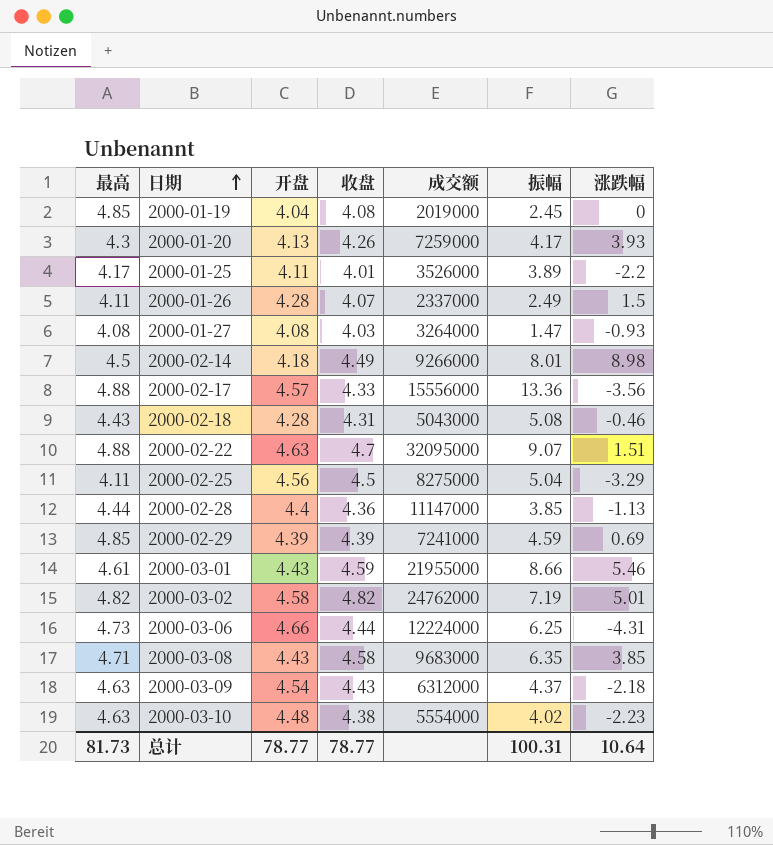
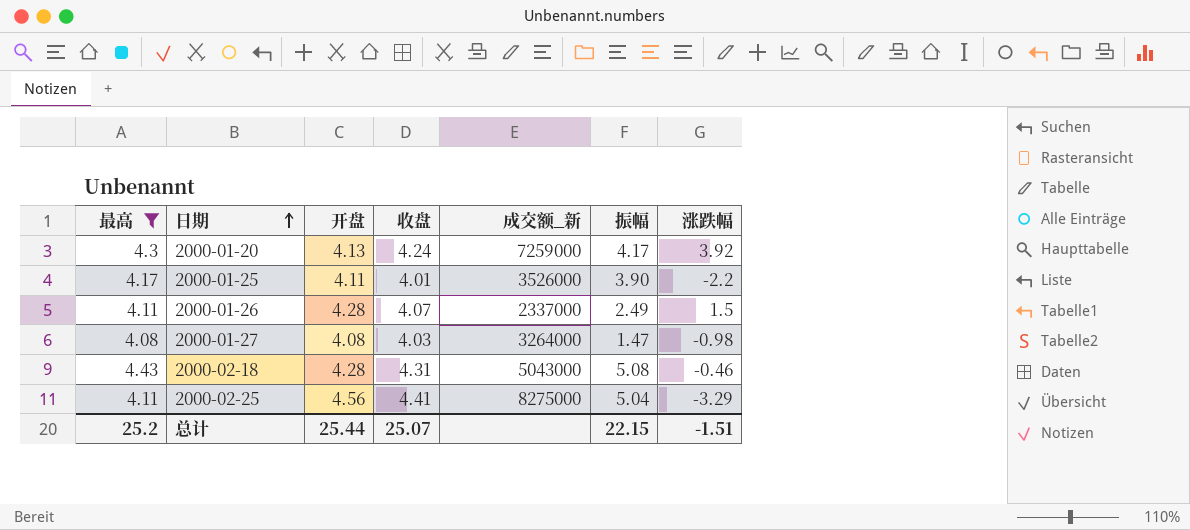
filter: none -> 最高 <= 4.43
column name: 成交额 -> 成交额_新
2000-01-20 | 收盘: 4.26 -> 4.24
2000-01-20 | 涨跌幅: 3.93 -> 3.92
2000-01-25 | 振幅: 3.89 -> 3.90
2000-01-27 | 涨跌幅: -0.93 -> -0.98
2000-02-25 | 收盘: 4.5 -> 4.41
总计 | 最高: 81.73 -> 25.2
总计 | 开盘: 78.77 -> 25.44
总计 | 收盘: 78.77 -> 25.07
总计 | 振幅: 100.31 -> 22.15
总计 | 涨跌幅: 10.64 -> -1.51

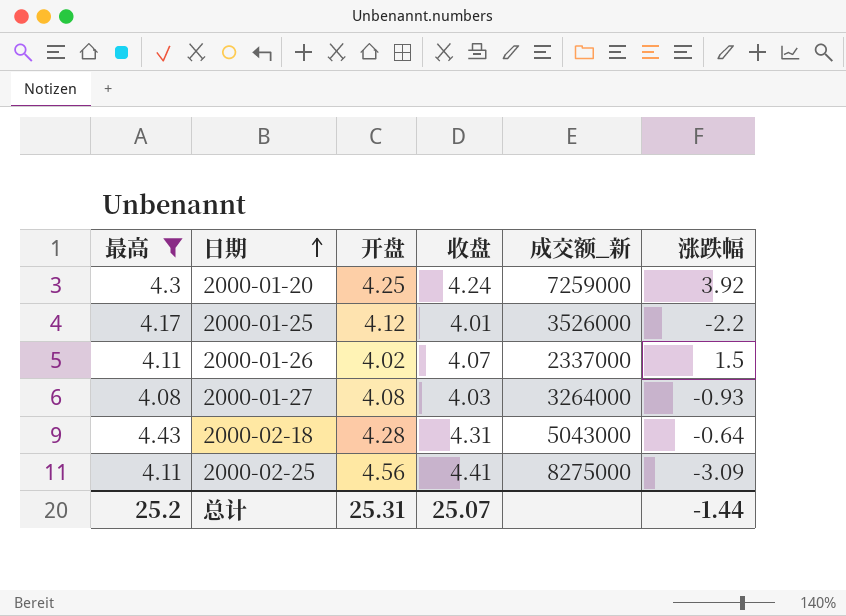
column 振幅 | position: 6 -> none
2000-01-20 | 开盘: 4.13 -> 4.25
2000-01-25 | 开盘: 4.11 -> 4.12
2000-01-26 | 开盘: 4.28 -> 4.02
2000-01-27 | 涨跌幅: -0.98 -> -0.93
2000-02-18 | 涨跌幅: -0.46 -> -0.64
2000-02-25 | 涨跌幅: -3.29 -> -3.09
总计 | 开盘: 25.44 -> 25.31
总计 | 涨跌幅: -1.51 -> -1.44

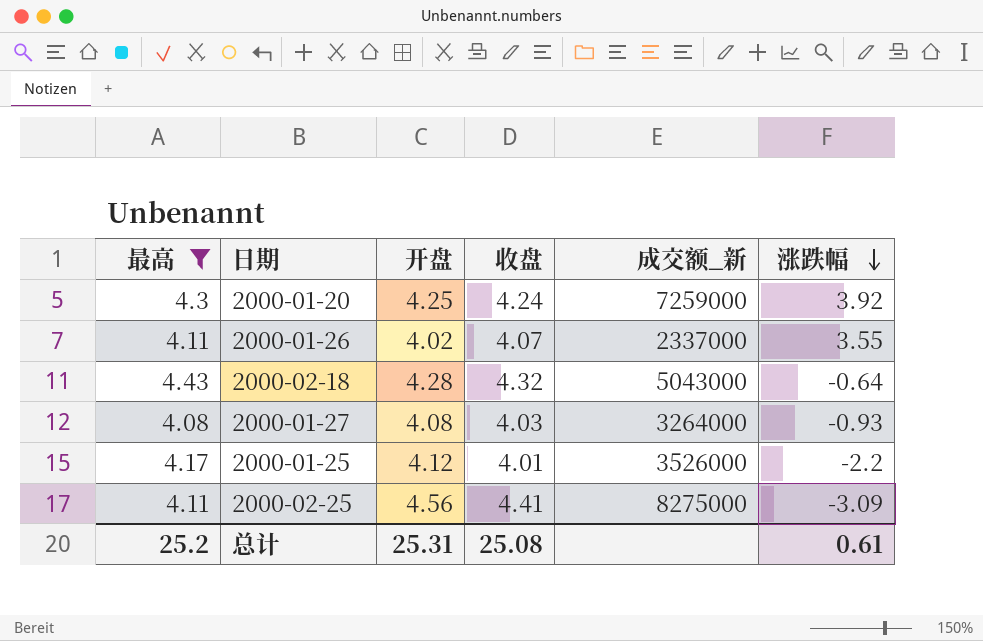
row order: 日期 ascending -> 涨跌幅 descending
2000-01-26 | 涨跌幅: 1.5 -> 3.55
2000-02-18 | 收盘: 4.31 -> 4.32
总计 | 收盘: 25.07 -> 25.08
总计 | 涨跌幅: -1.44 -> 0.61

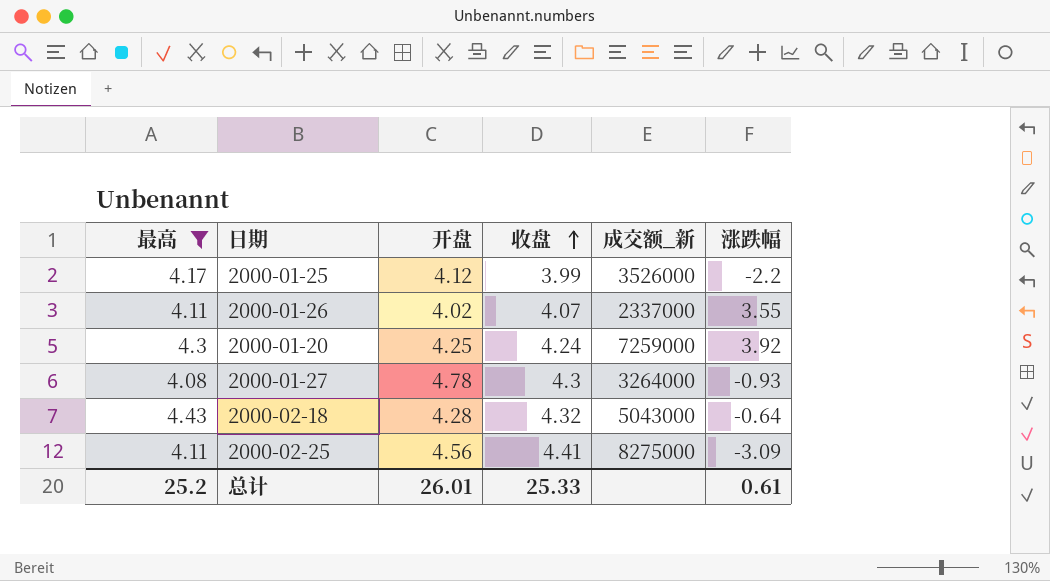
row order: 涨跌幅 descending -> 收盘 ascending
2000-01-25 | 收盘: 4.01 -> 3.99
2000-01-27 | 开盘: 4.08 -> 4.78
2000-01-27 | 收盘: 4.03 -> 4.3
总计 | 开盘: 25.31 -> 26.01
总计 | 收盘: 25.08 -> 25.33

